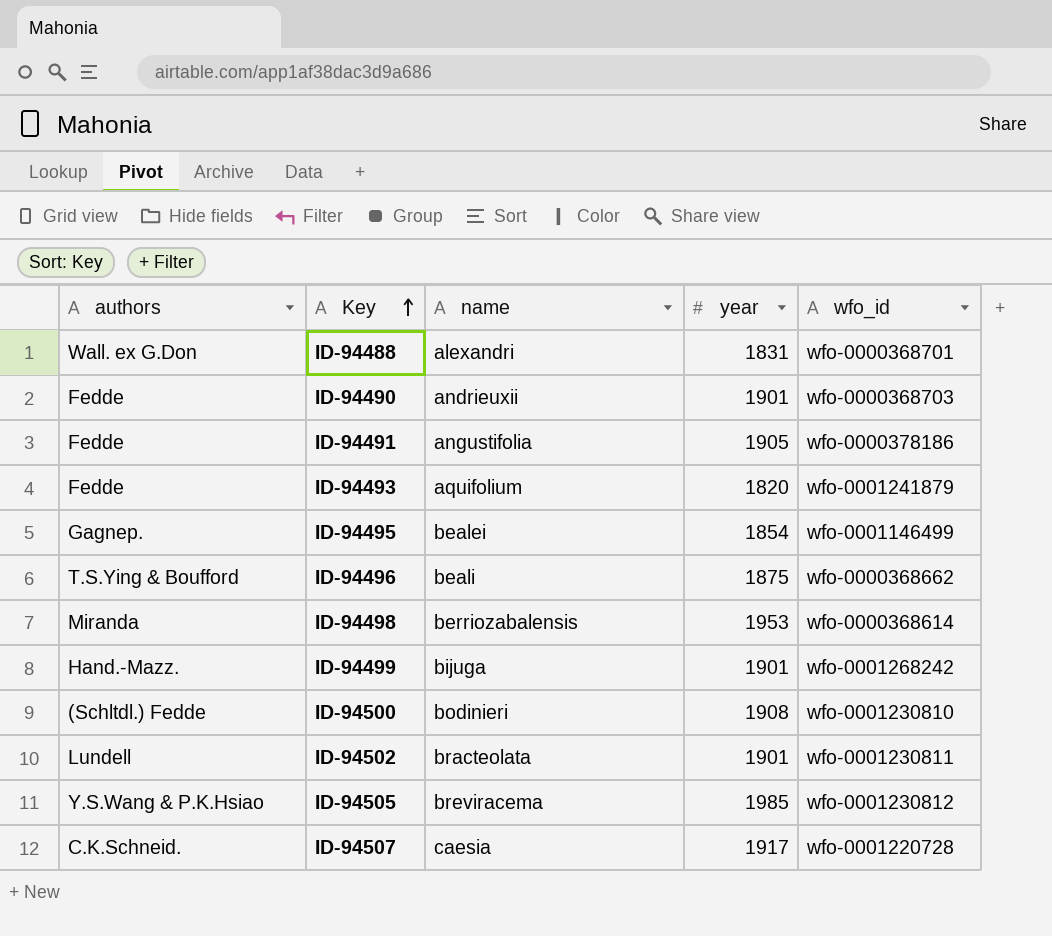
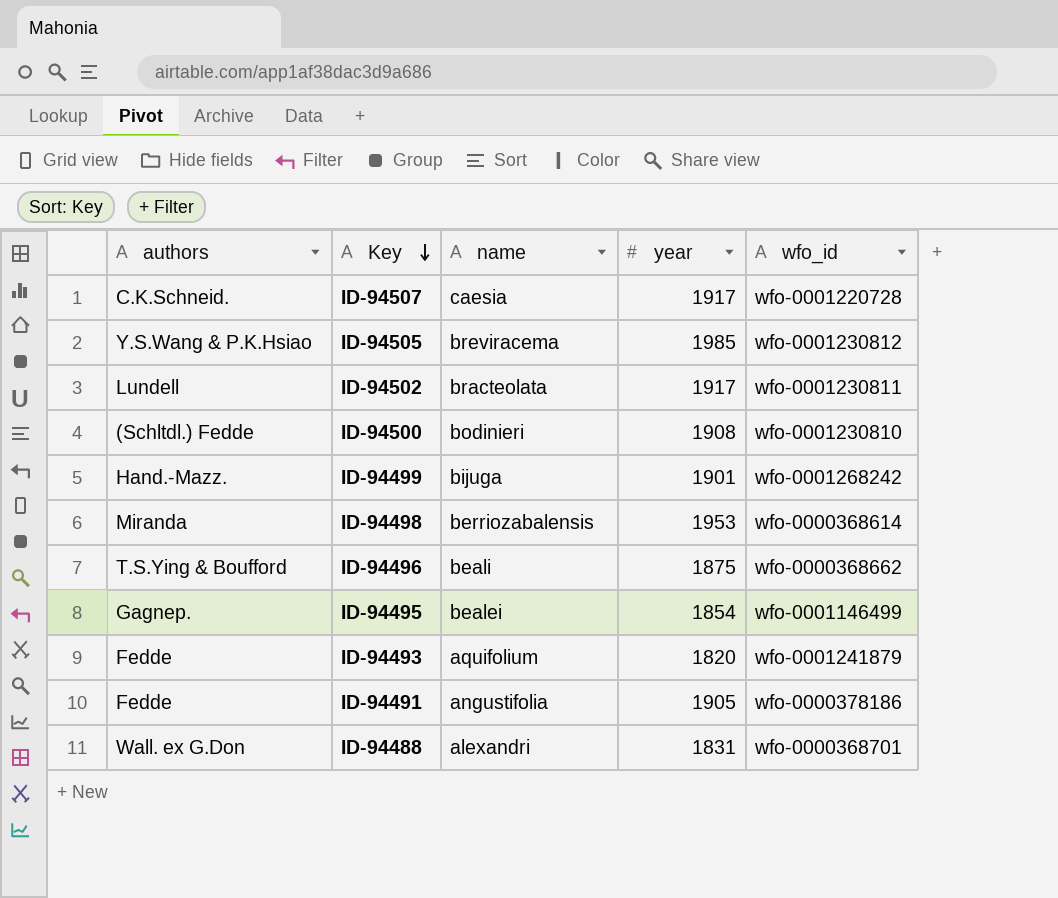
row order: Key ascending -> Key descending
row ID-94490: Fedde | andrieuxii | 1901 | wfo-0000368703 -> none
ID-94502 | year: 1901 -> 1917

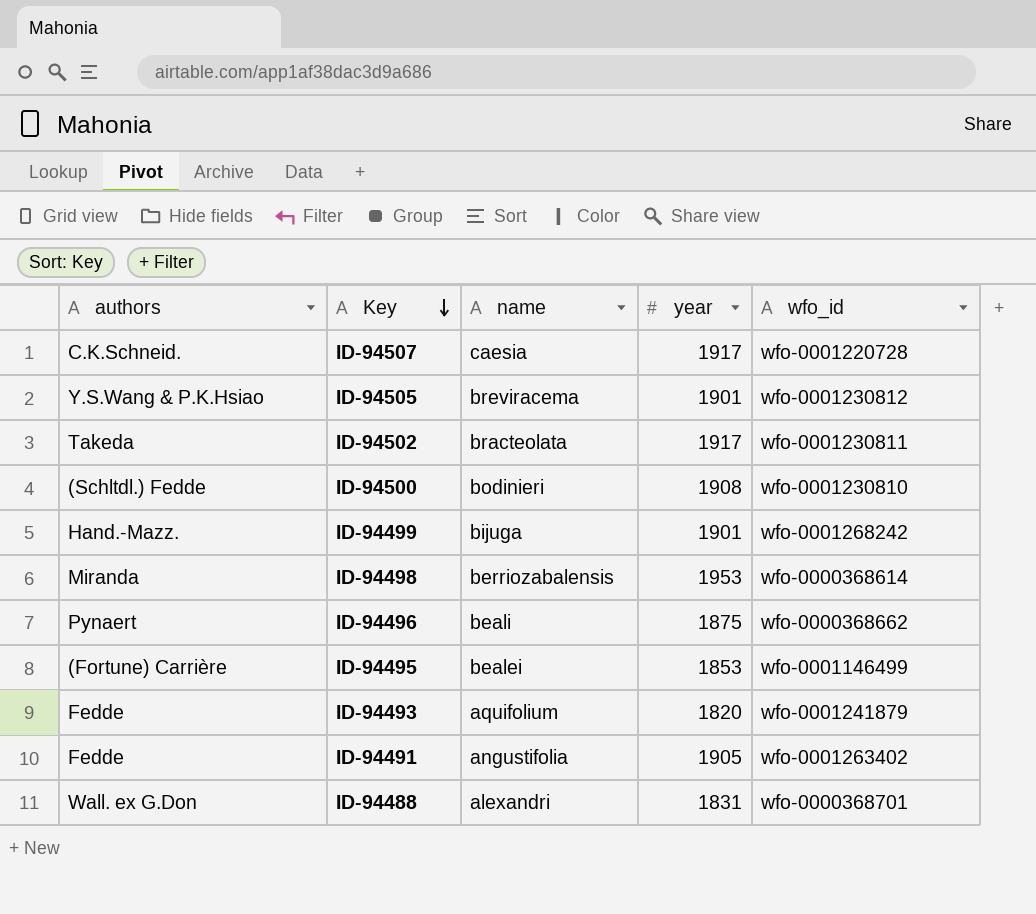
ID-94505 | year: 1985 -> 1901
ID-94502 | authors: Lundell -> Takeda
ID-94496 | authors: T.S.Ying & Boufford -> Pynaert
ID-94495 | authors: Gagnep. -> (Fortune) Carrière
ID-94495 | year: 1854 -> 1853
ID-94491 | wfo_id: wfo-0000378186 -> wfo-0001263402

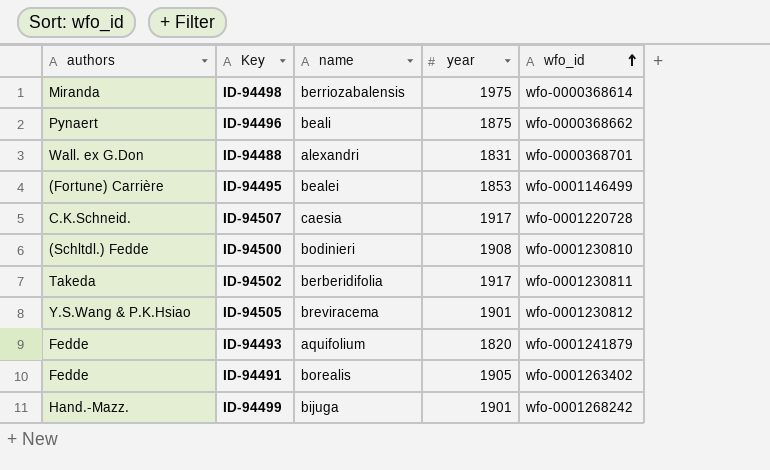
row order: Key descending -> wfo_id ascending
ID-94498 | year: 1953 -> 1975
ID-94502 | name: bracteolata -> berberidifolia
ID-94491 | name: angustifolia -> borealis

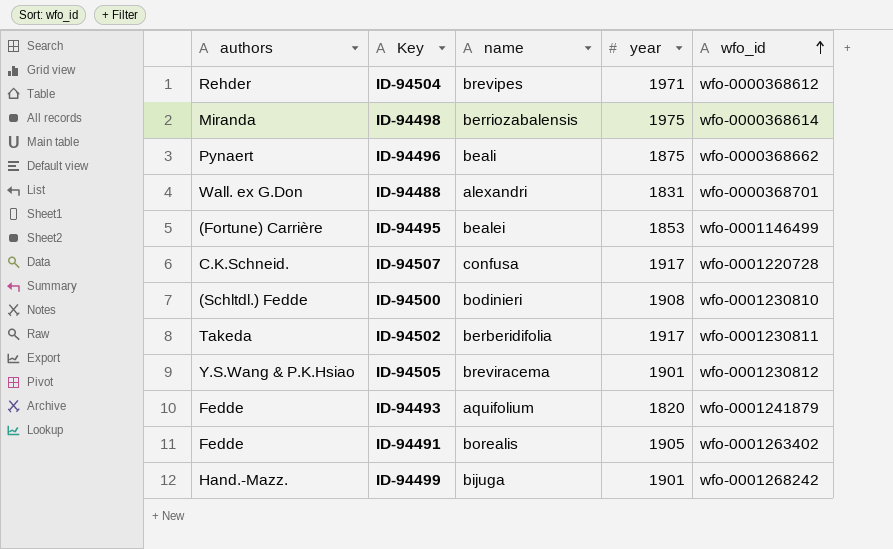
row ID-94504: none -> Rehder | brevipes | 1971 | wfo-0000368612
ID-94507 | name: caesia -> confusa

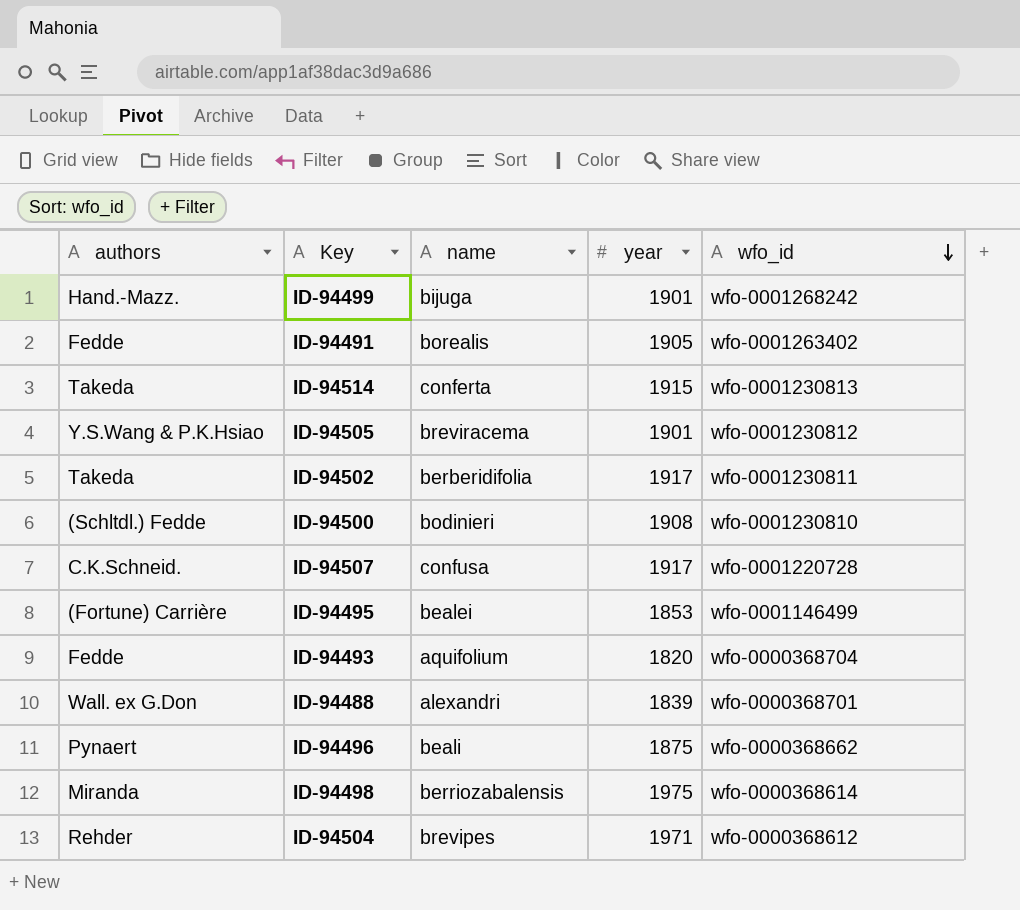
row order: wfo_id ascending -> wfo_id descending
row ID-94514: none -> Takeda | conferta | 1915 | wfo-0001230813
ID-94493 | wfo_id: wfo-0001241879 -> wfo-0000368704
ID-94488 | year: 1831 -> 1839

